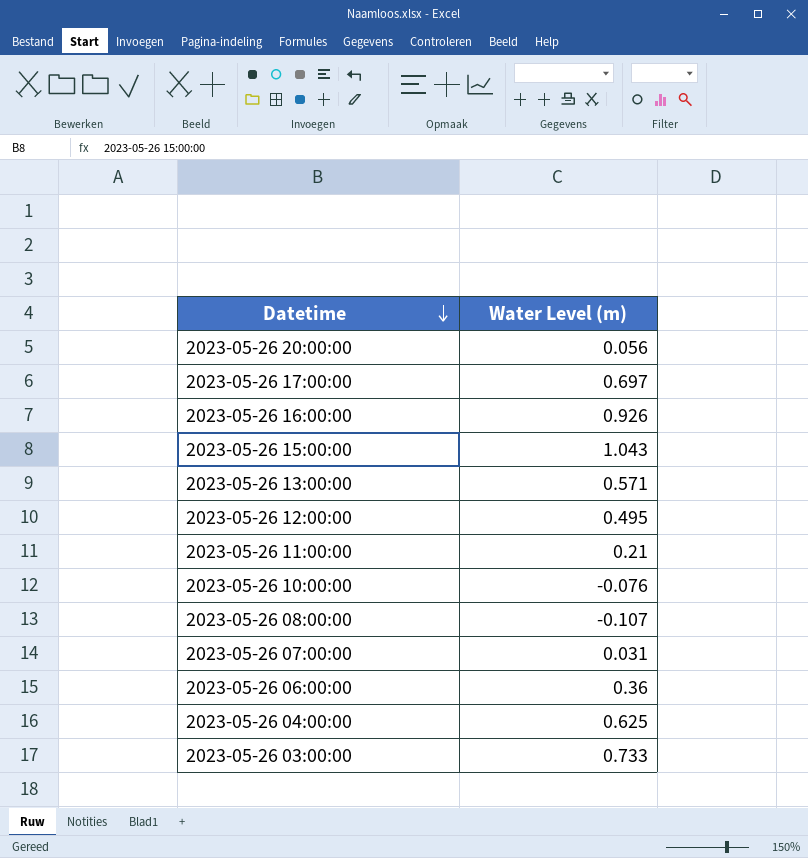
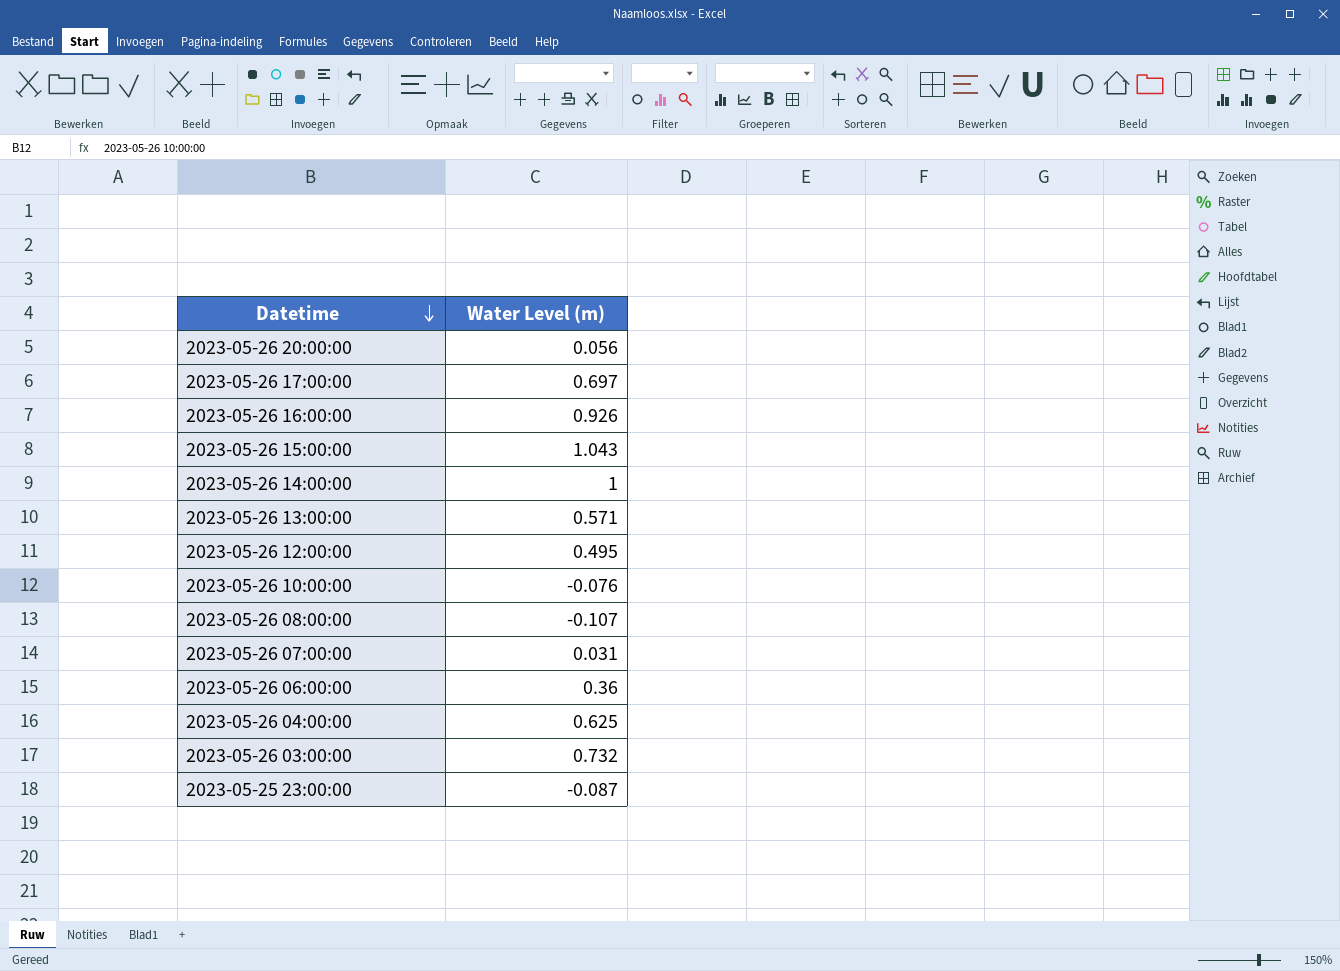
row 2023-05-26 11:00:00: 0.21 -> none
row 2023-05-26 14:00:00: none -> 1
2023-05-26 03:00:00 | Water Level (m): 0.733 -> 0.732
row 2023-05-25 23:00:00: none -> -0.087

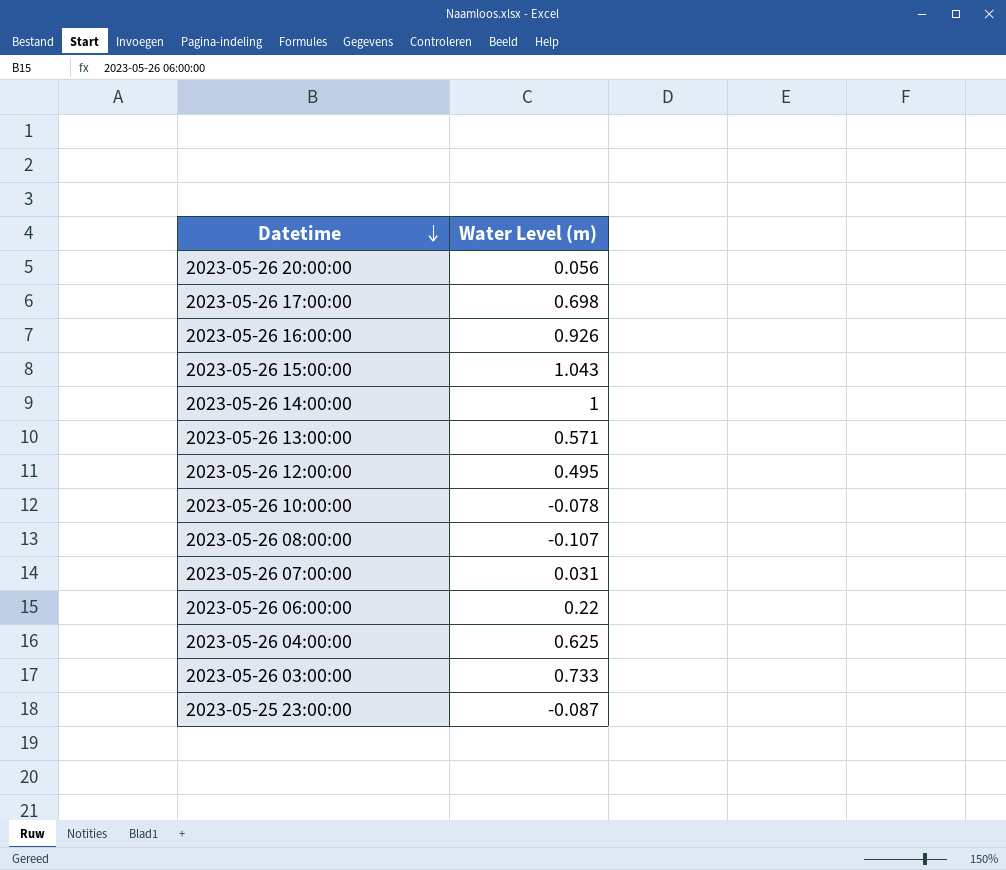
2023-05-26 17:00:00 | Water Level (m): 0.697 -> 0.698
2023-05-26 10:00:00 | Water Level (m): -0.076 -> -0.078
2023-05-26 06:00:00 | Water Level (m): 0.36 -> 0.22
2023-05-26 03:00:00 | Water Level (m): 0.732 -> 0.733

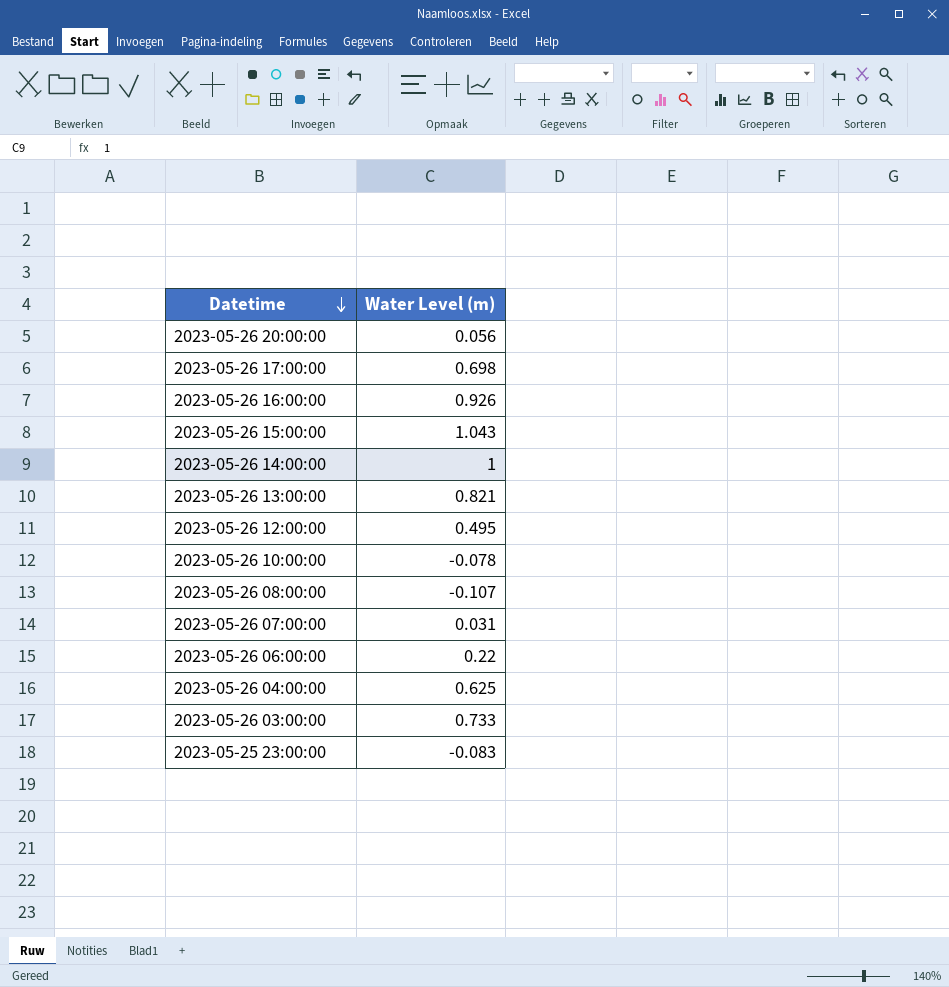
2023-05-26 13:00:00 | Water Level (m): 0.571 -> 0.821
2023-05-25 23:00:00 | Water Level (m): -0.087 -> -0.083

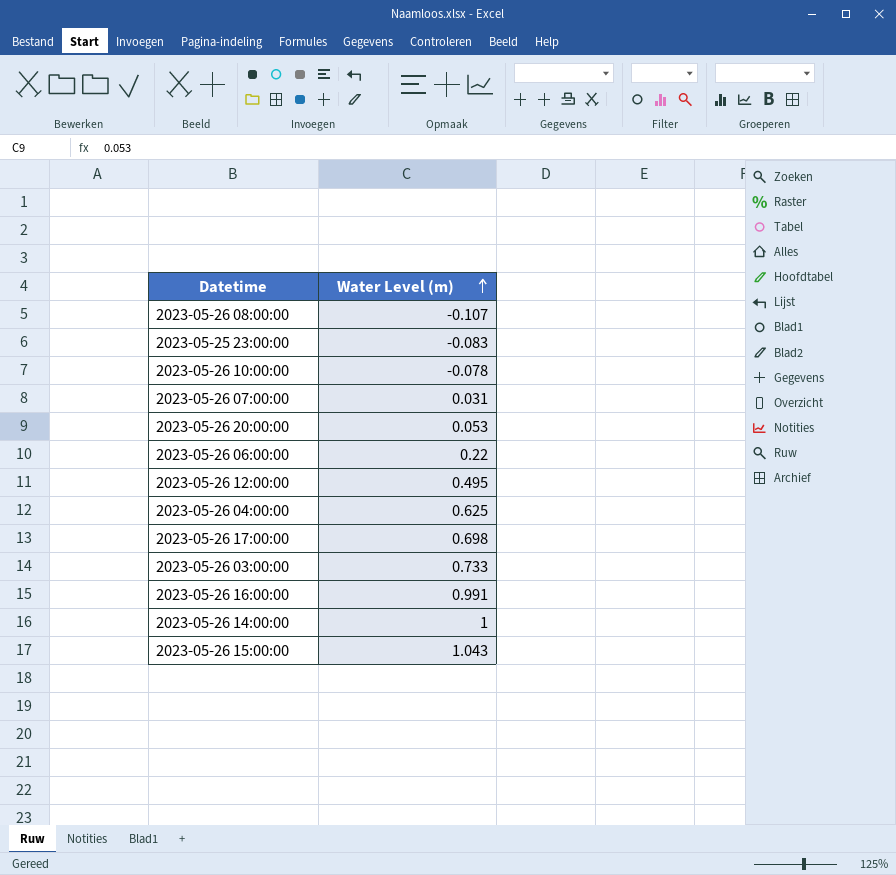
row order: Datetime descending -> Water Level (m) ascending
row 2023-05-26 13:00:00: 0.821 -> none
2023-05-26 20:00:00 | Water Level (m): 0.056 -> 0.053
2023-05-26 16:00:00 | Water Level (m): 0.926 -> 0.991

